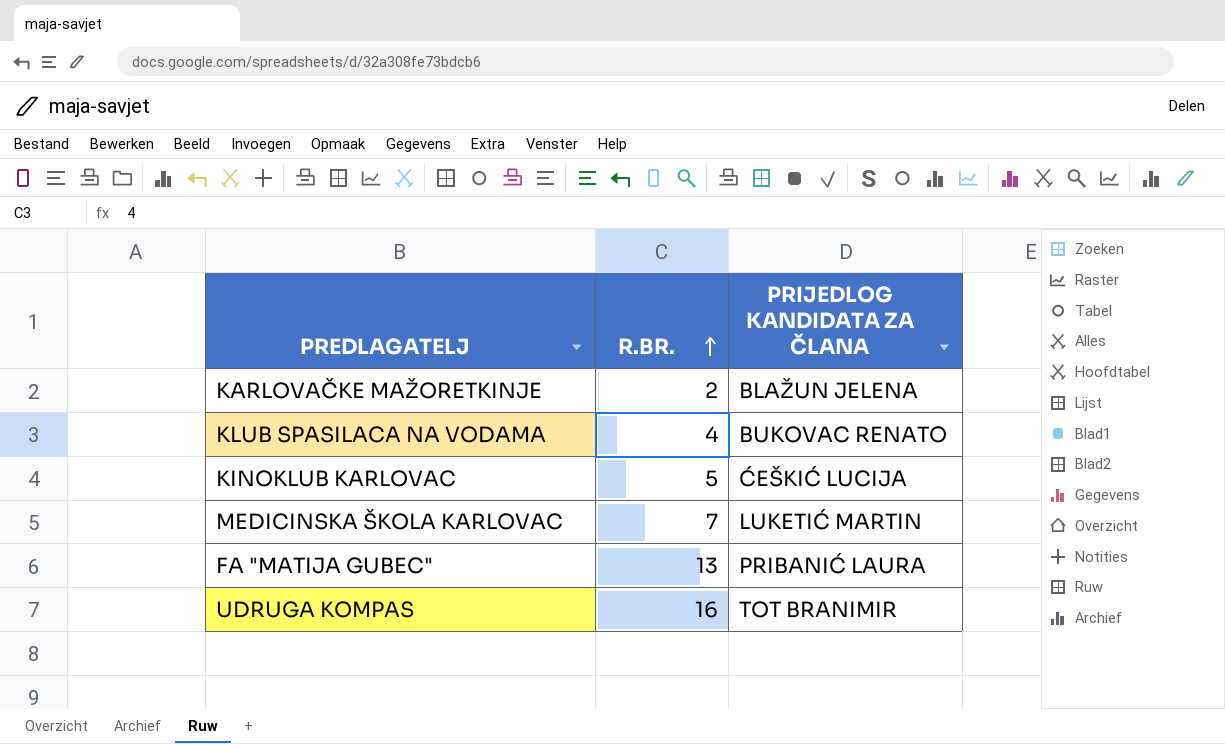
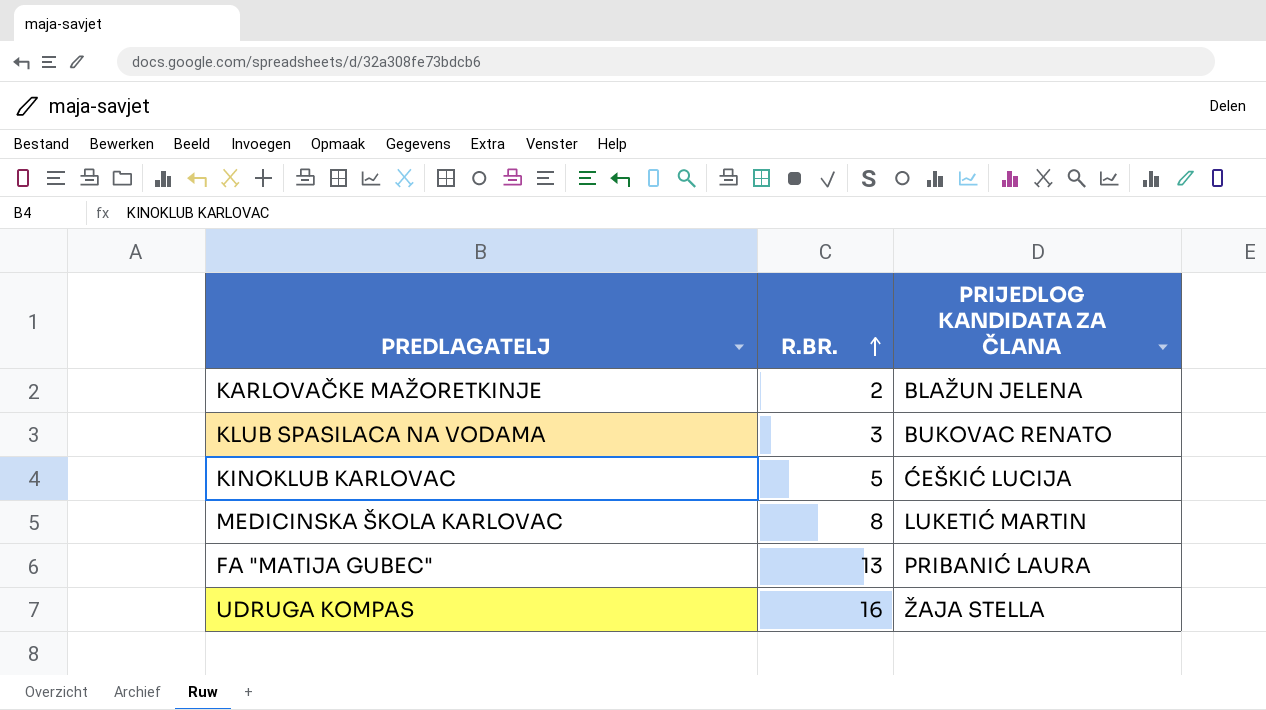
KLUB SPASILACA NA VODAMA | R.BR.: 4 -> 3
MEDICINSKA ŠKOLA KARLOVAC | R.BR.: 7 -> 8
UDRUGA KOMPAS | PRIJEDLOG KANDIDATA ZA ČLANA: TOT BRANIMIR -> ŽAJA STELLA

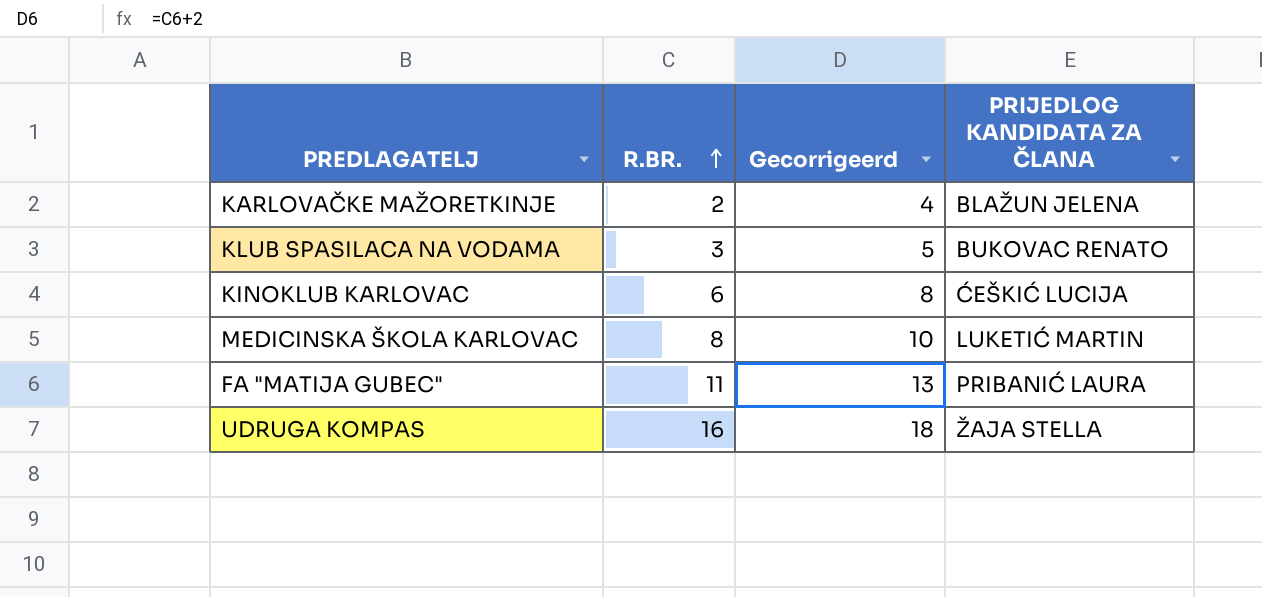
column Gecorrigeerd | formula: none -> [R.BR.] + 2
KINOKLUB KARLOVAC | R.BR.: 5 -> 6
FA "MATIJA GUBEC" | R.BR.: 13 -> 11

